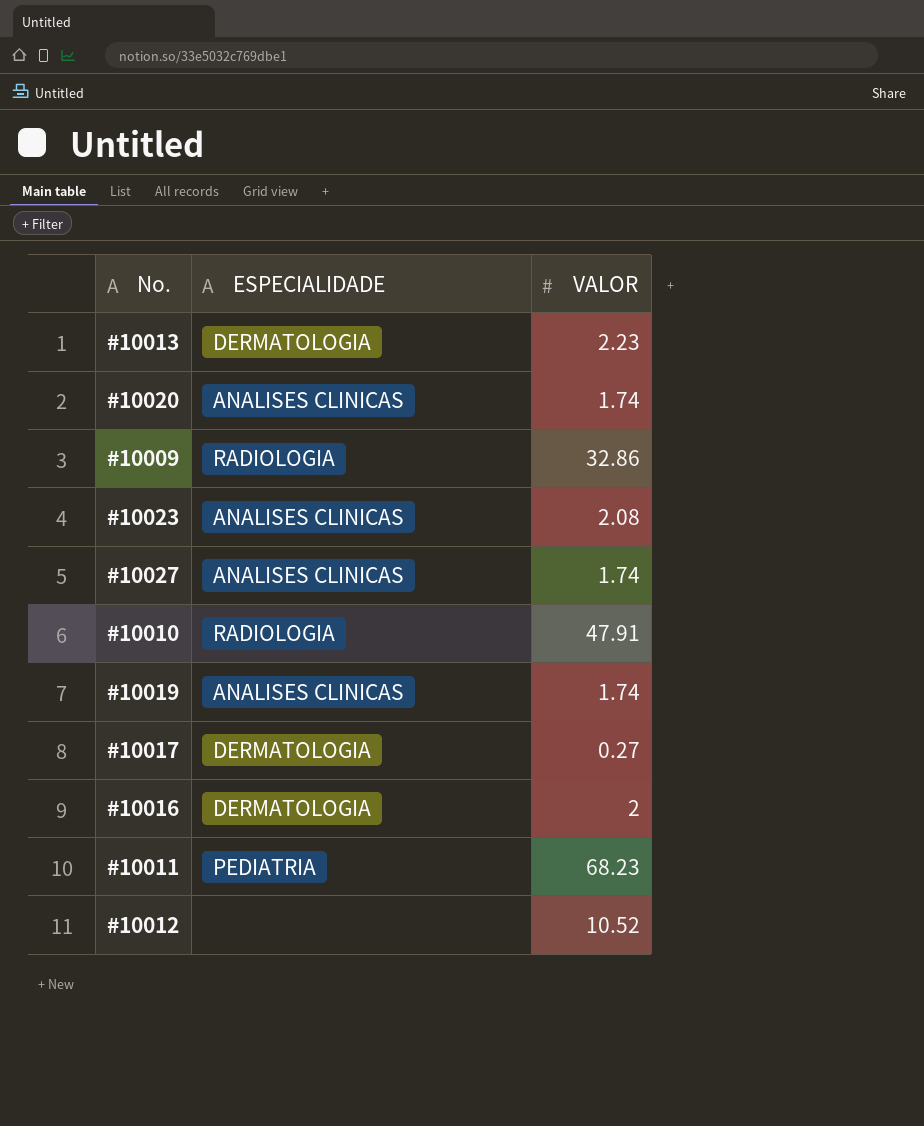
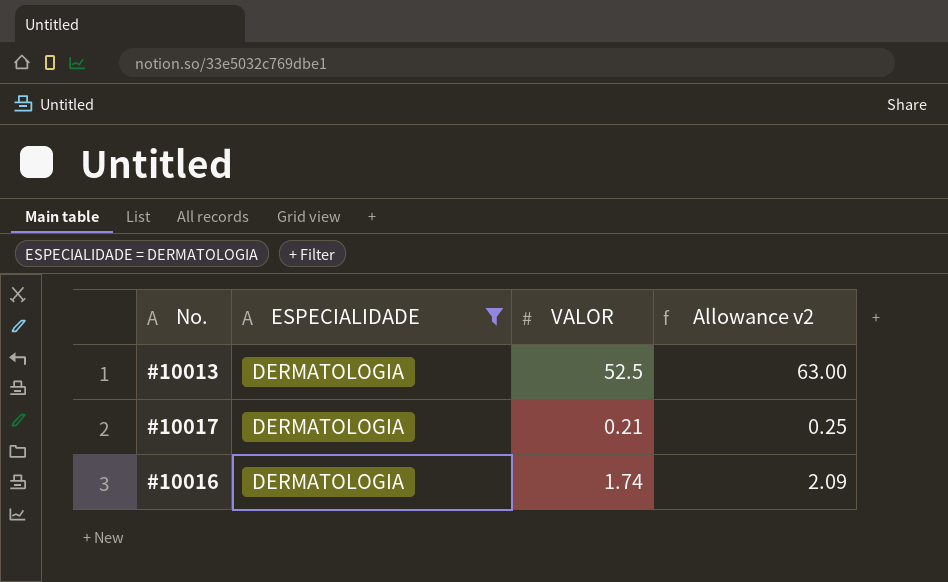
filter: none -> ESPECIALIDADE = DERMATOLOGIA
column Allowance v2 | formula: none -> [VALOR] * 1.2
#10013 | VALOR: 2.23 -> 52.5
#10017 | VALOR: 0.27 -> 0.21
#10016 | VALOR: 2 -> 1.74

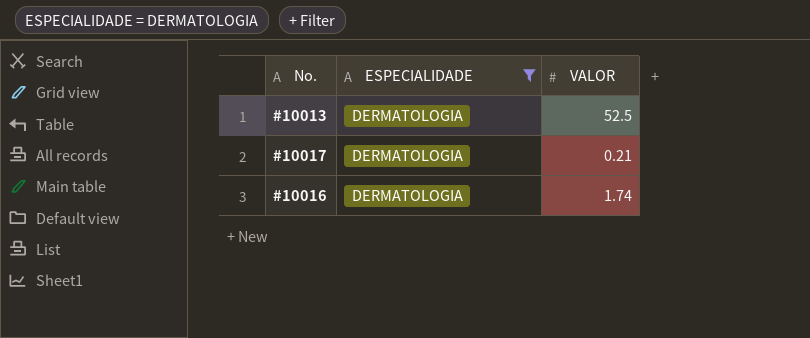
column Allowance v2 | formula: [VALOR] * 1.2 -> none

